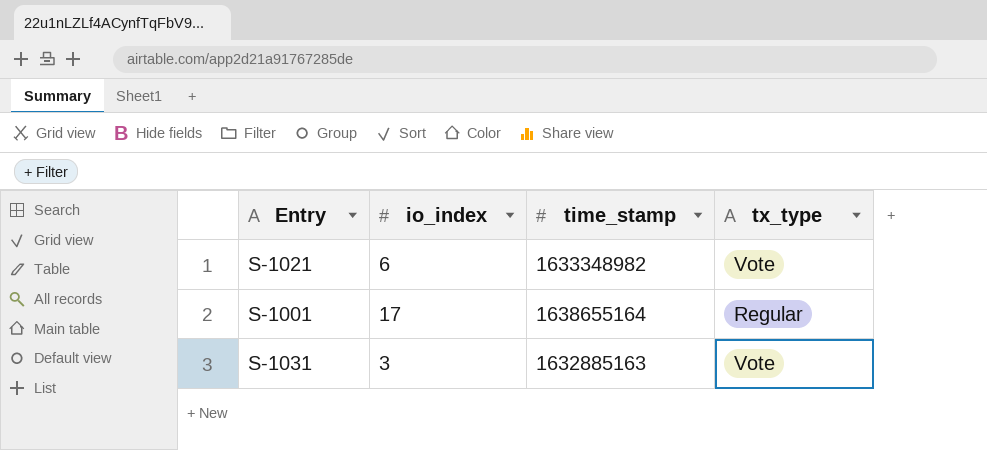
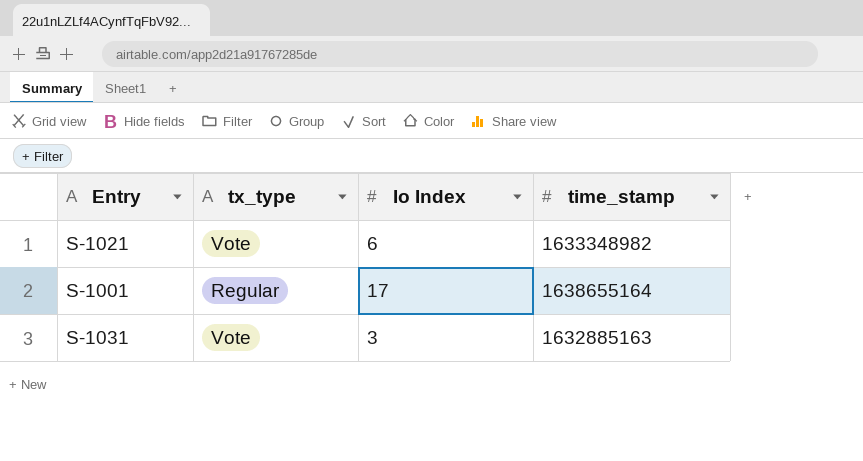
column tx_type | position: 4 -> 2
column name: io_index -> Io Index

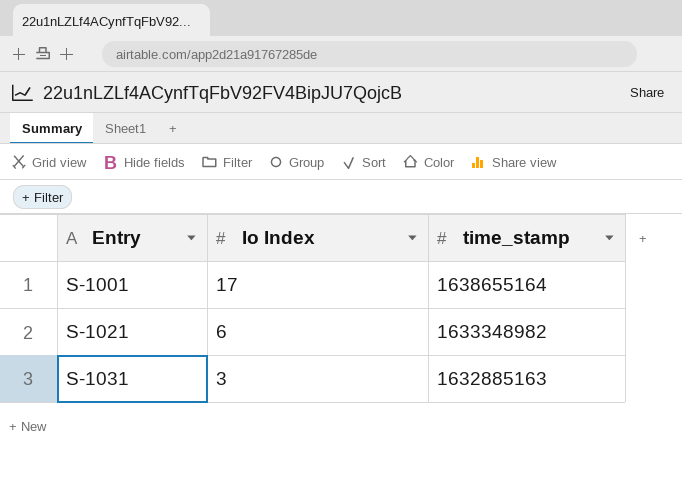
row order: none -> Entry ascending
column tx_type | position: 2 -> none

